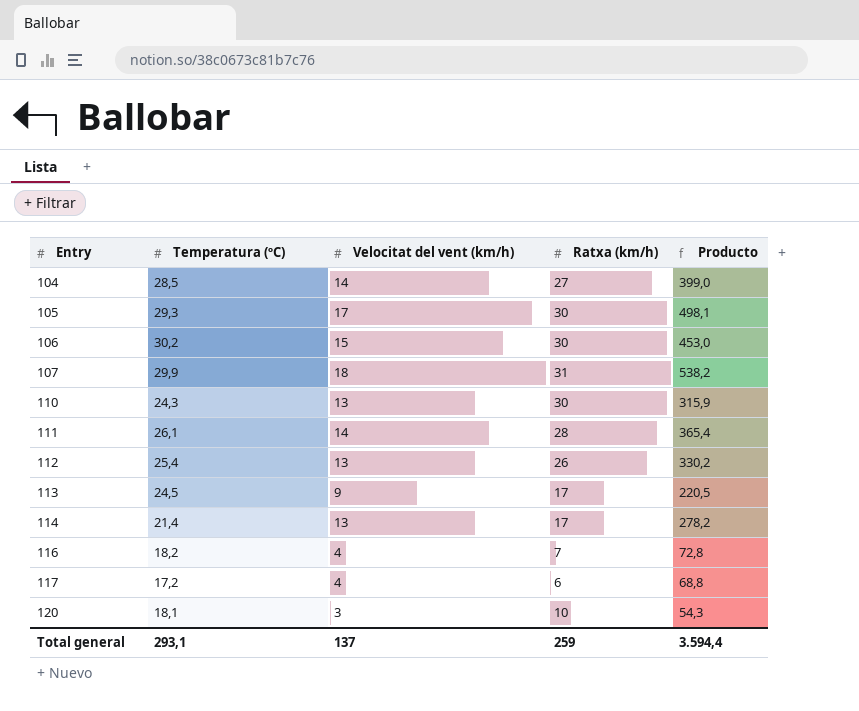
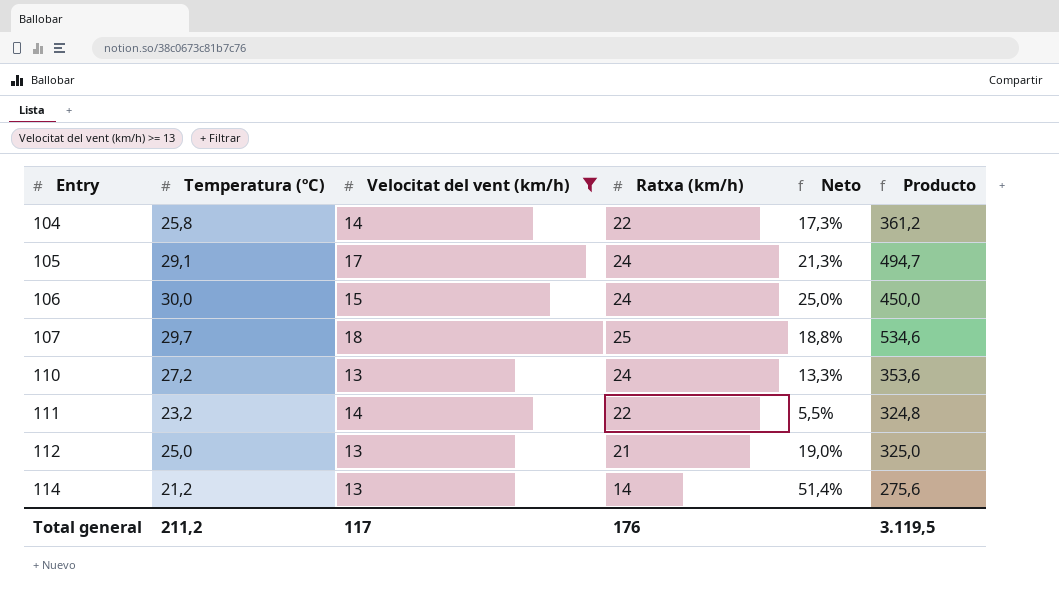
filter: none -> Velocitat del vent (km/h) >= 13
column Neto | formula: none -> ([Temperatura (ºC)] - [Ratxa (km/h)]) / [Ratxa (km/h)]
104 | Temperatura (ºC): 28,5 -> 25,8
104 | Ratxa (km/h): 27 -> 22
104 | Producto: 399,0 -> 361,2
105 | Temperatura (ºC): 29,3 -> 29,1
105 | Ratxa (km/h): 30 -> 24
105 | Producto: 498,1 -> 494,7
106 | Temperatura (ºC): 30,2 -> 30,0
106 | Ratxa (km/h): 30 -> 24
106 | Producto: 453,0 -> 450,0
107 | Temperatura (ºC): 29,9 -> 29,7
107 | Ratxa (km/h): 31 -> 25
107 | Producto: 538,2 -> 534,6
110 | Temperatura (ºC): 24,3 -> 27,2
110 | Ratxa (km/h): 30 -> 24
110 | Producto: 315,9 -> 353,6
111 | Temperatura (ºC): 26,1 -> 23,2
111 | Ratxa (km/h): 28 -> 22
111 | Producto: 365,4 -> 324,8
112 | Temperatura (ºC): 25,4 -> 25,0
112 | Ratxa (km/h): 26 -> 21
112 | Producto: 330,2 -> 325,0
114 | Temperatura (ºC): 21,4 -> 21,2
114 | Ratxa (km/h): 17 -> 14
114 | Producto: 278,2 -> 275,6
Total general | Temperatura (ºC): 293,1 -> 211,2
Total general | Velocitat del vent (km/h): 137 -> 117
Total general | Ratxa (km/h): 259 -> 176
Total general | Producto: 3.594,4 -> 3.119,5

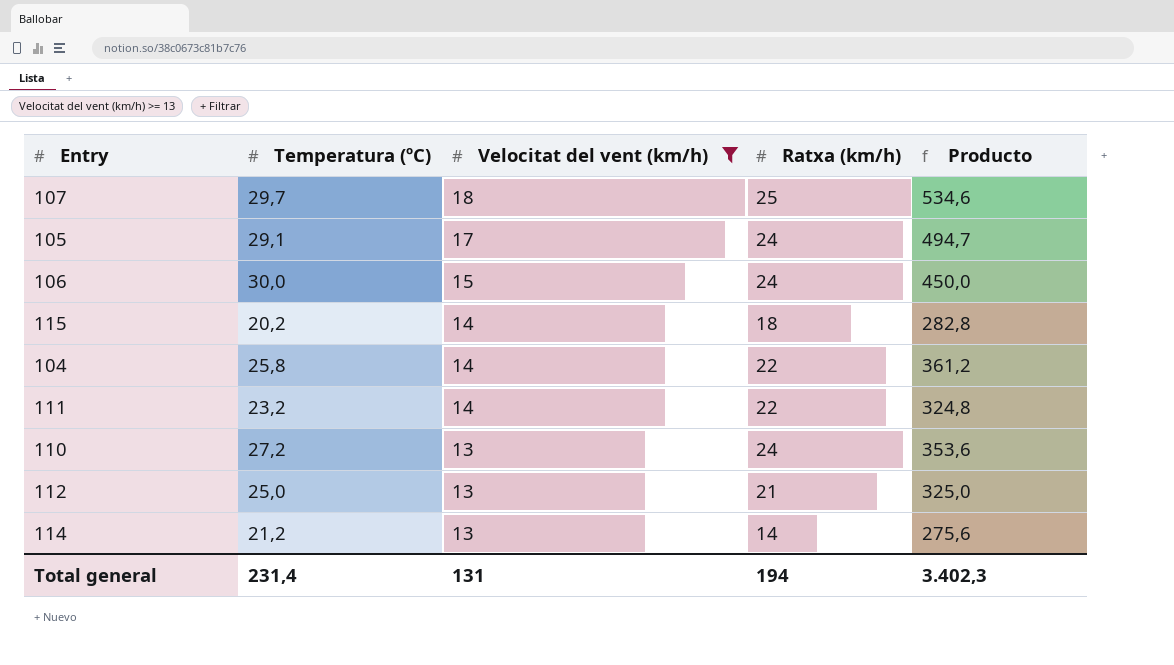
row order: Entry ascending -> Velocitat del vent (km/h) descending
column Neto | formula: ([Temperatura (ºC)] - [Ratxa (km/h)]) / [Ratxa (km/h)] -> none
row 115: none -> 20,2 | 14 | 18 | 282,8
Total general | Temperatura (ºC): 211,2 -> 231,4
Total general | Velocitat del vent (km/h): 117 -> 131
Total general | Ratxa (km/h): 176 -> 194
Total general | Producto: 3.119,5 -> 3.402,3

